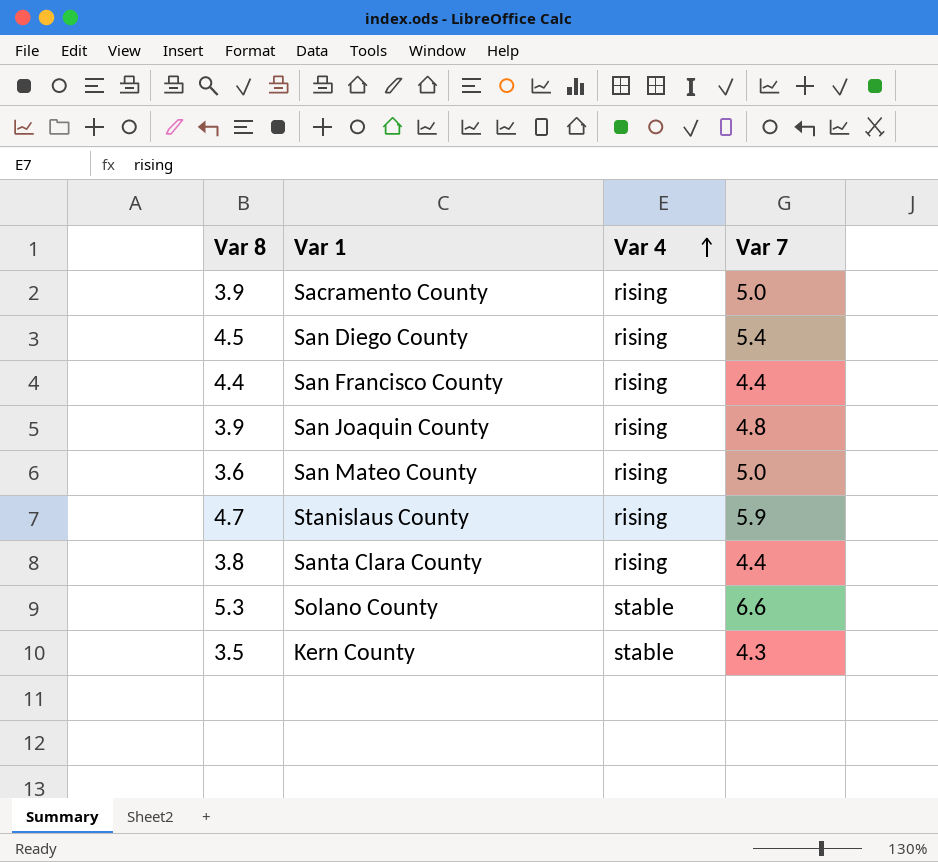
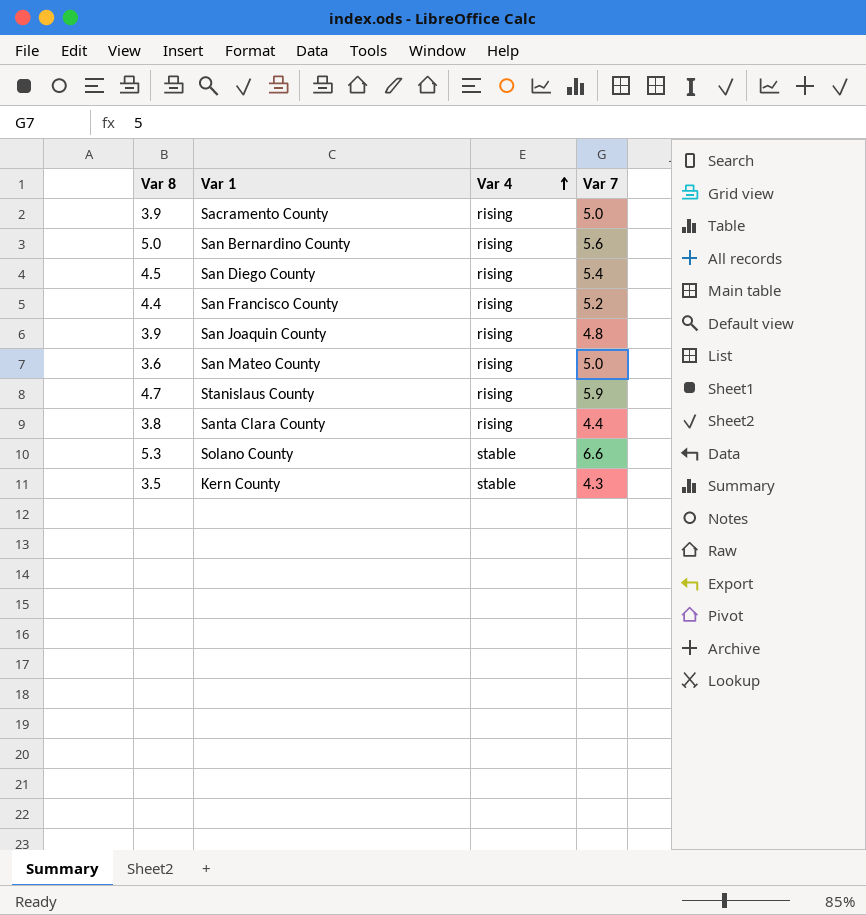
row San Bernardino County: none -> 5.0 | rising | 5.6
San Francisco County | Var 7: 4.4 -> 5.2

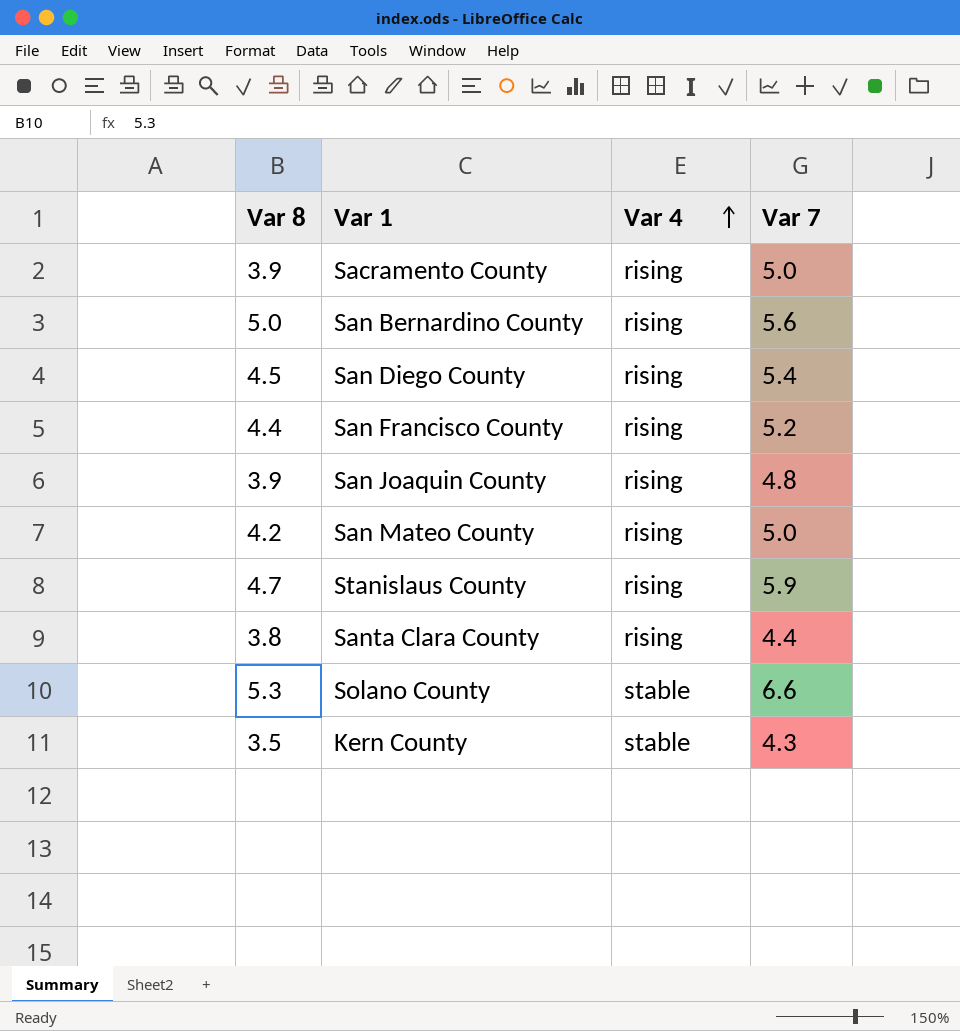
San Mateo County | Var 8: 3.6 -> 4.2

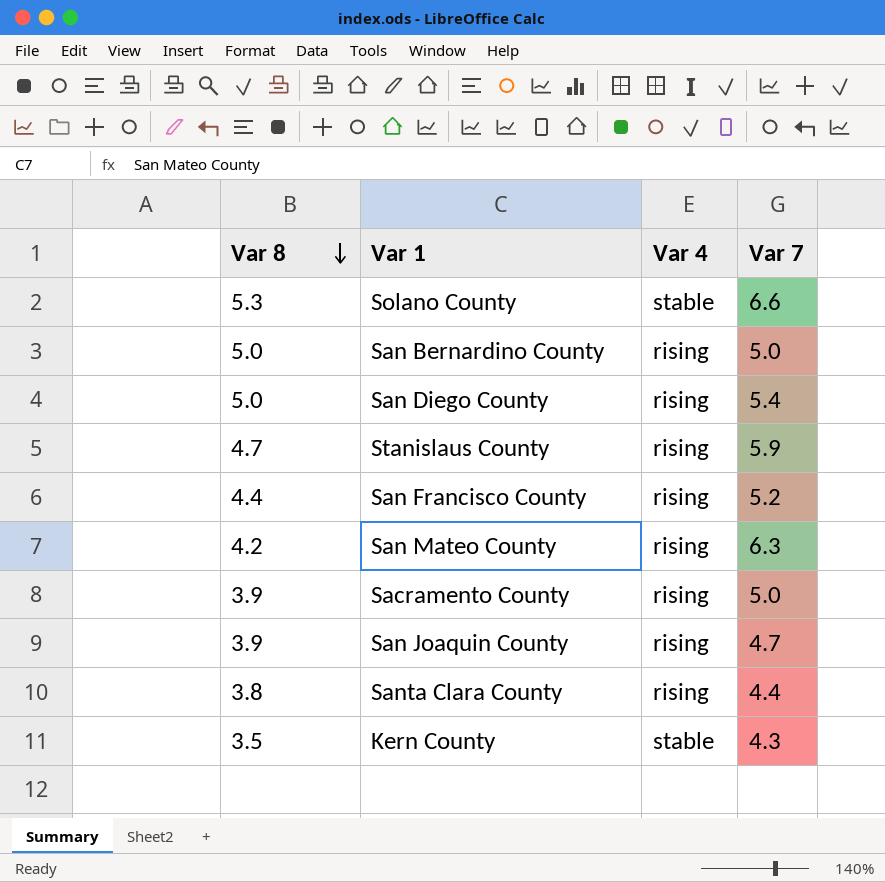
row order: Var 4 ascending -> Var 8 descending
San Bernardino County | Var 7: 5.6 -> 5.0
San Diego County | Var 8: 4.5 -> 5.0
San Mateo County | Var 7: 5.0 -> 6.3
San Joaquin County | Var 7: 4.8 -> 4.7

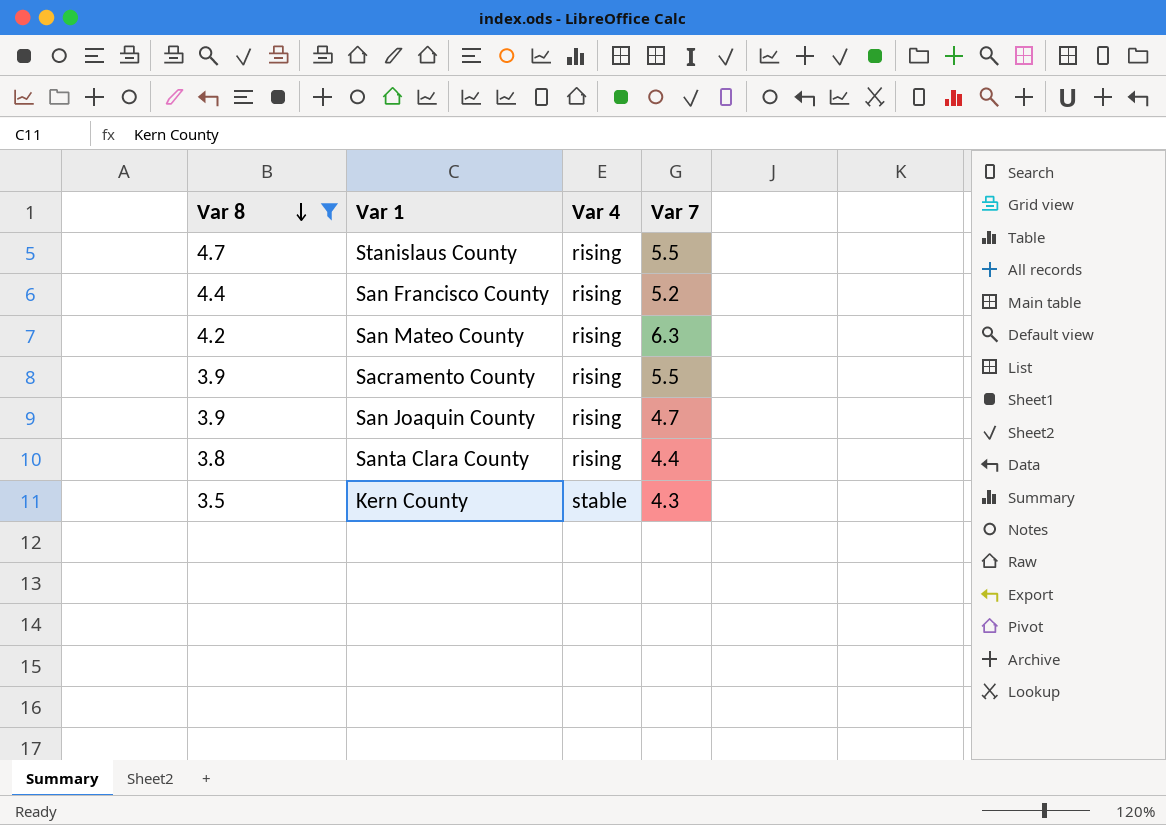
filter: none -> Var 8 <= 4.7
Stanislaus County | Var 7: 5.9 -> 5.5
Sacramento County | Var 7: 5.0 -> 5.5

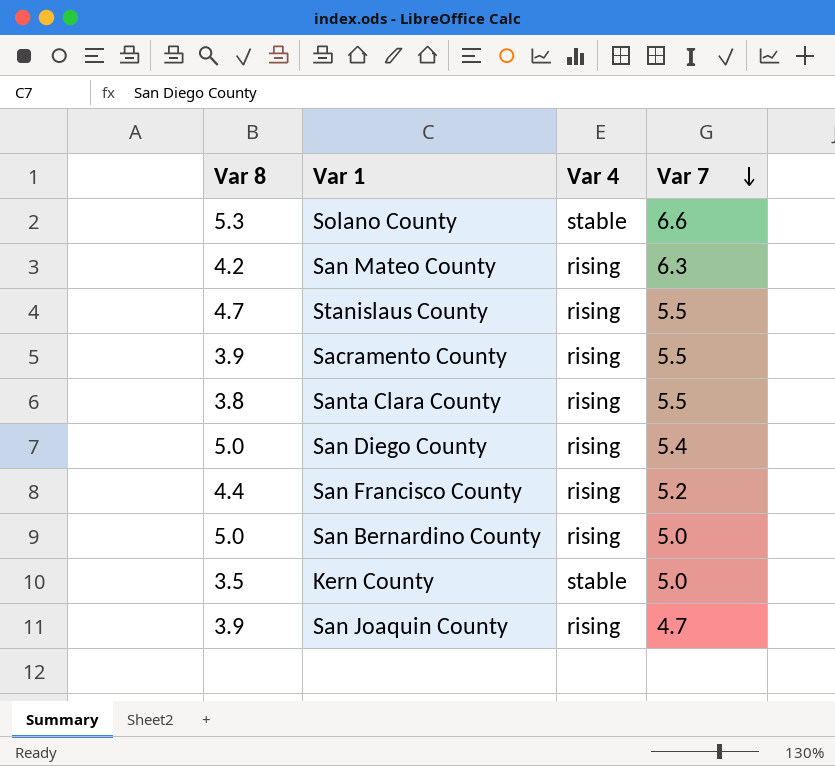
filter: Var 8 <= 4.7 -> none
row order: Var 8 descending -> Var 7 descending
Santa Clara County | Var 7: 4.4 -> 5.5
Kern County | Var 7: 4.3 -> 5.0

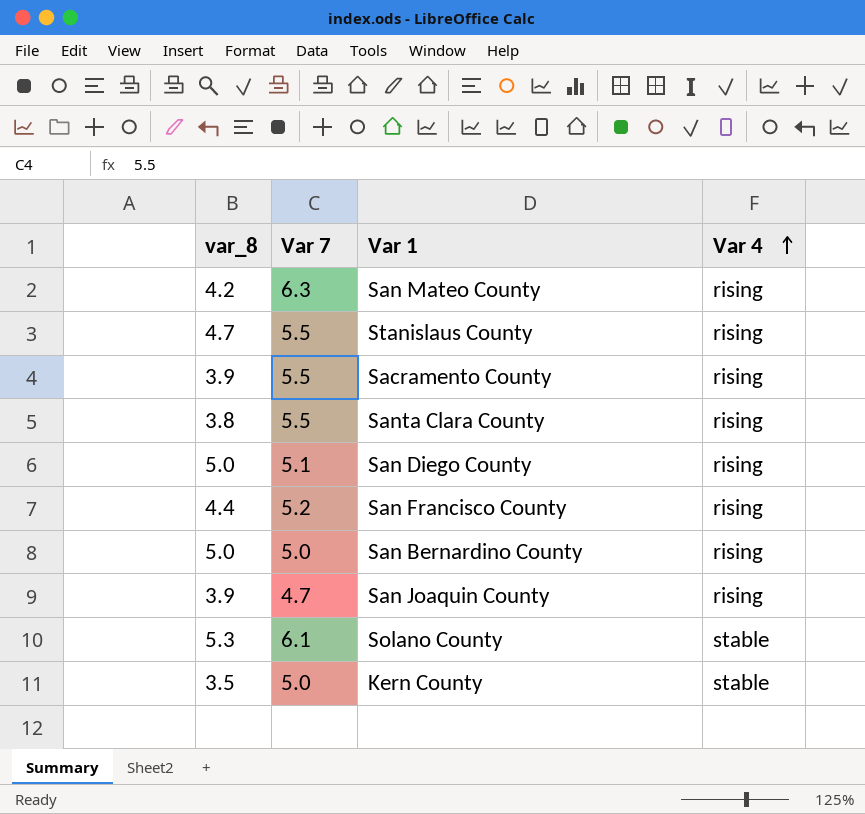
row order: Var 7 descending -> Var 4 ascending
column name: Var 8 -> var_8
column Var 7 | position: 4 -> 2
San Diego County | Var 7: 5.4 -> 5.1
Solano County | Var 7: 6.6 -> 6.1

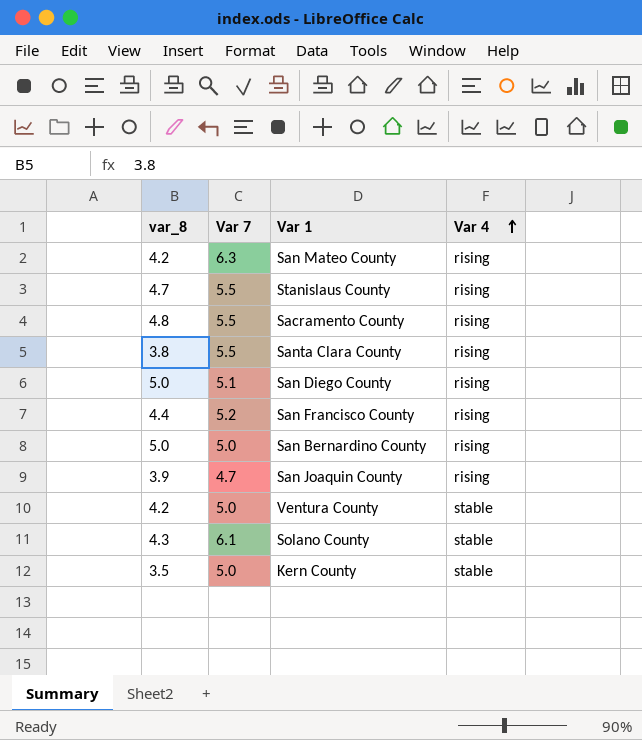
Sacramento County | var_8: 3.9 -> 4.8
row Ventura County: none -> 4.2 | 5.0 | stable
Solano County | var_8: 5.3 -> 4.3

